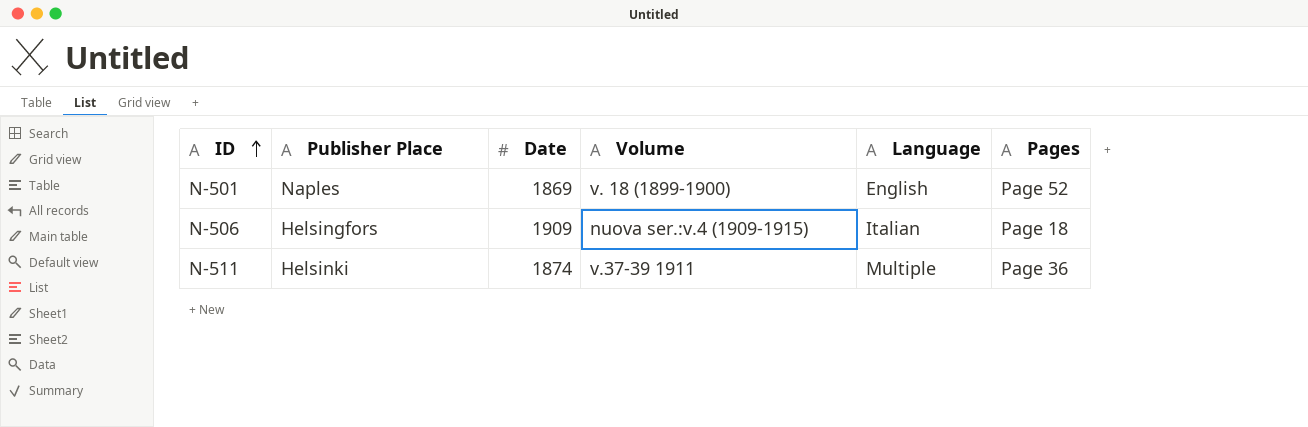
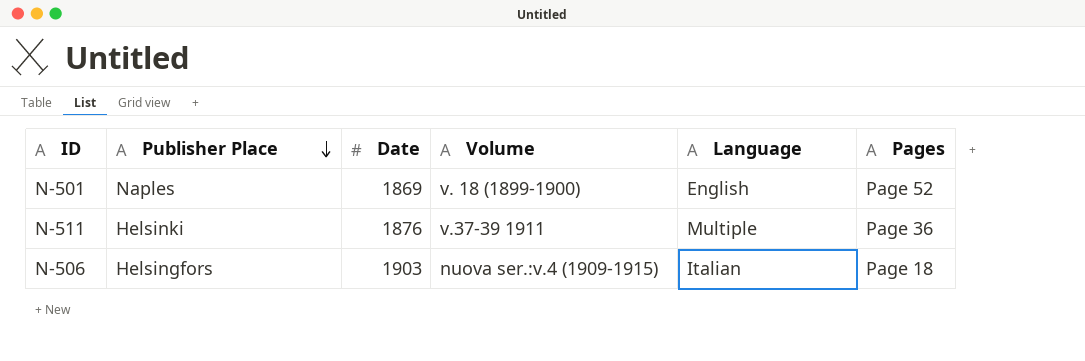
row order: ID ascending -> Publisher Place descending
N-511 | Date: 1874 -> 1876
N-506 | Date: 1909 -> 1903

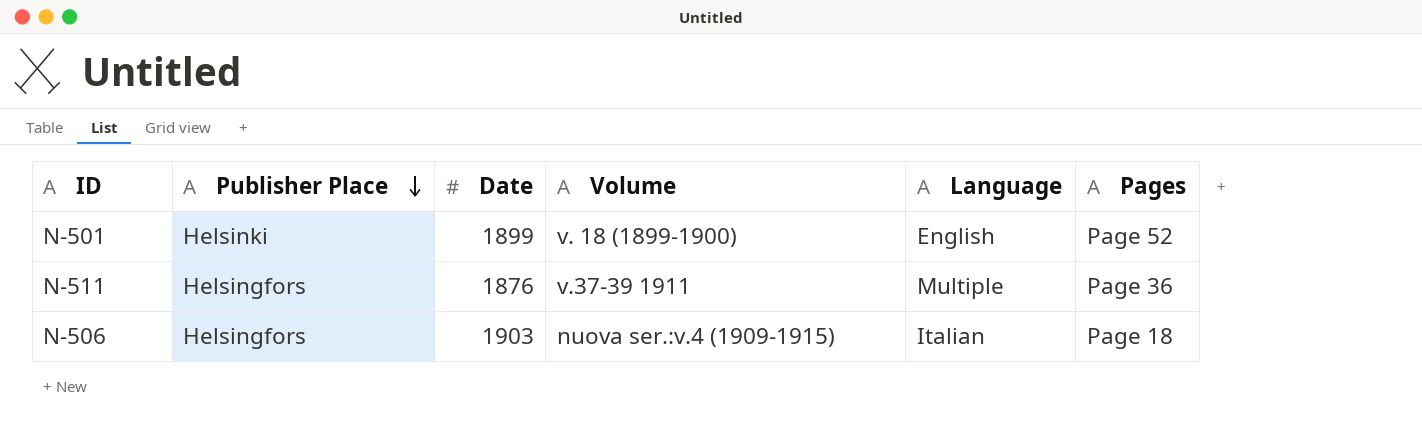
N-501 | Publisher Place: Naples -> Helsinki
N-501 | Date: 1869 -> 1899
N-511 | Publisher Place: Helsinki -> Helsingfors

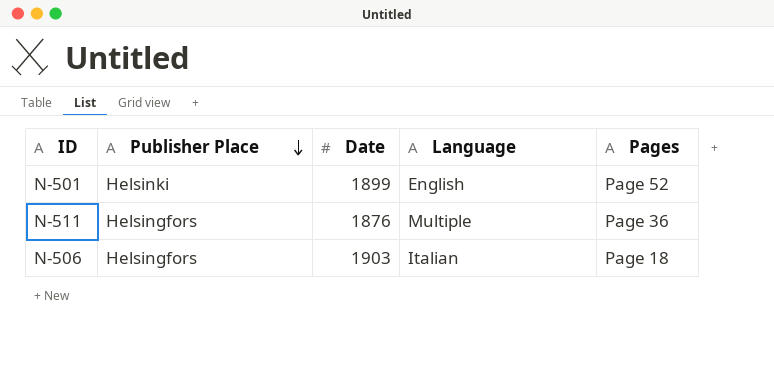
column Volume | position: 4 -> none

